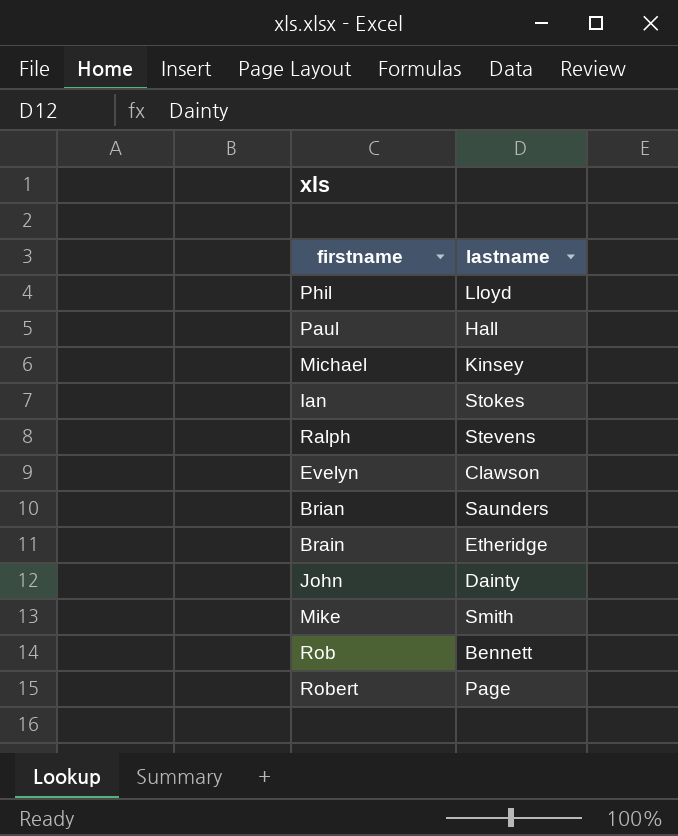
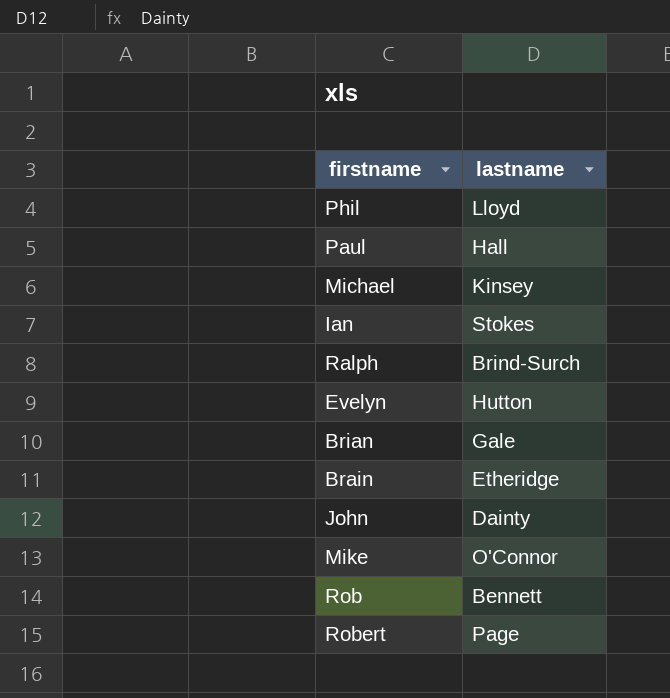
Ralph | lastname: Stevens -> Brind-Surch
Evelyn | lastname: Clawson -> Hutton
Brian | lastname: Saunders -> Gale
Mike | lastname: Smith -> O'Connor

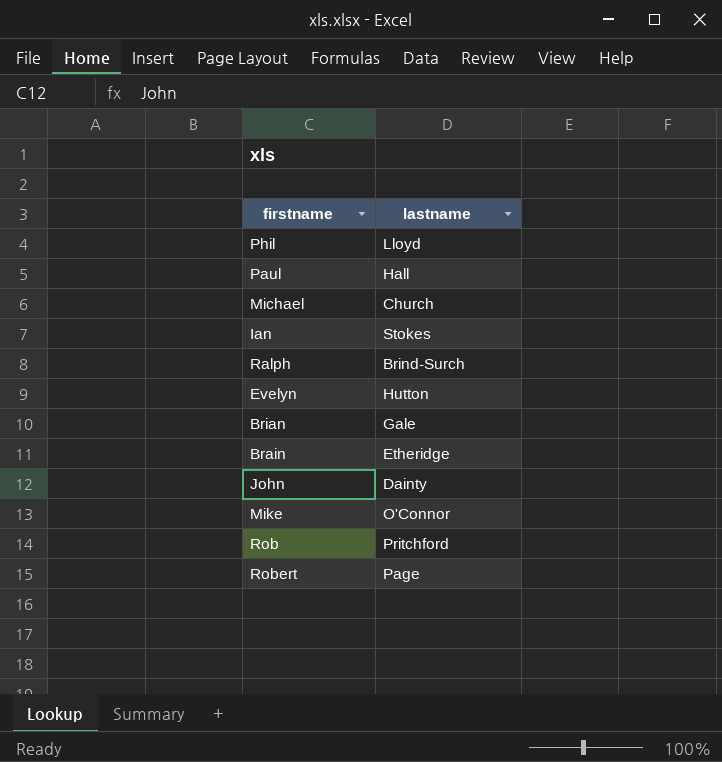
Michael | lastname: Kinsey -> Church
Rob | lastname: Bennett -> Pritchford

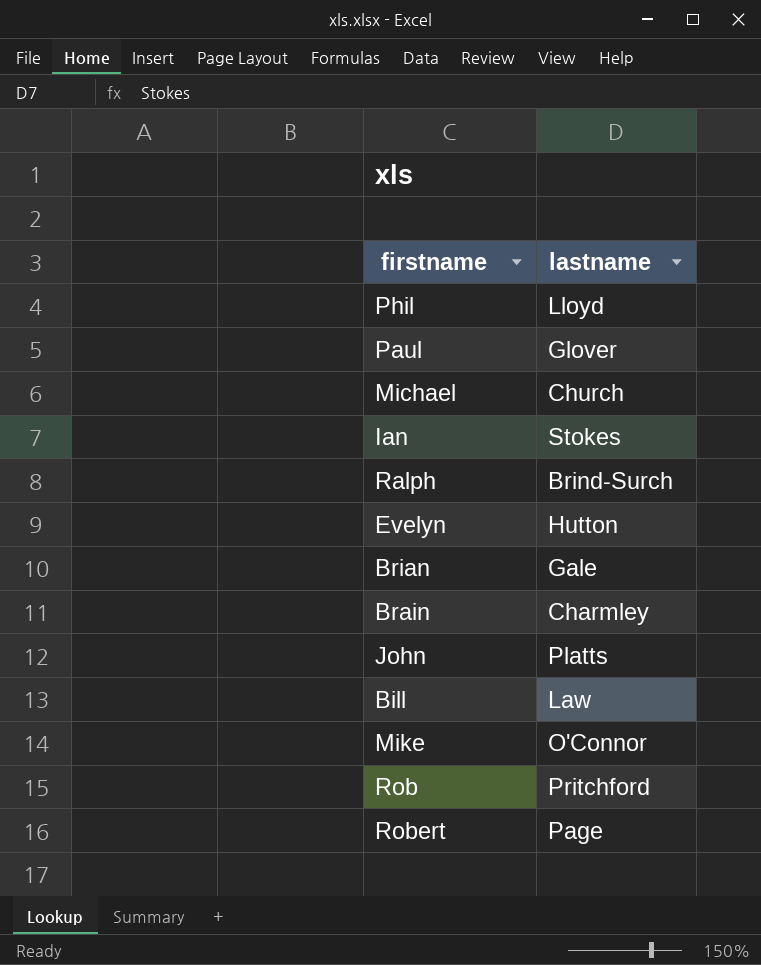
Paul | lastname: Hall -> Glover
Brain | lastname: Etheridge -> Charmley
John | lastname: Dainty -> Platts
row Bill: none -> Law

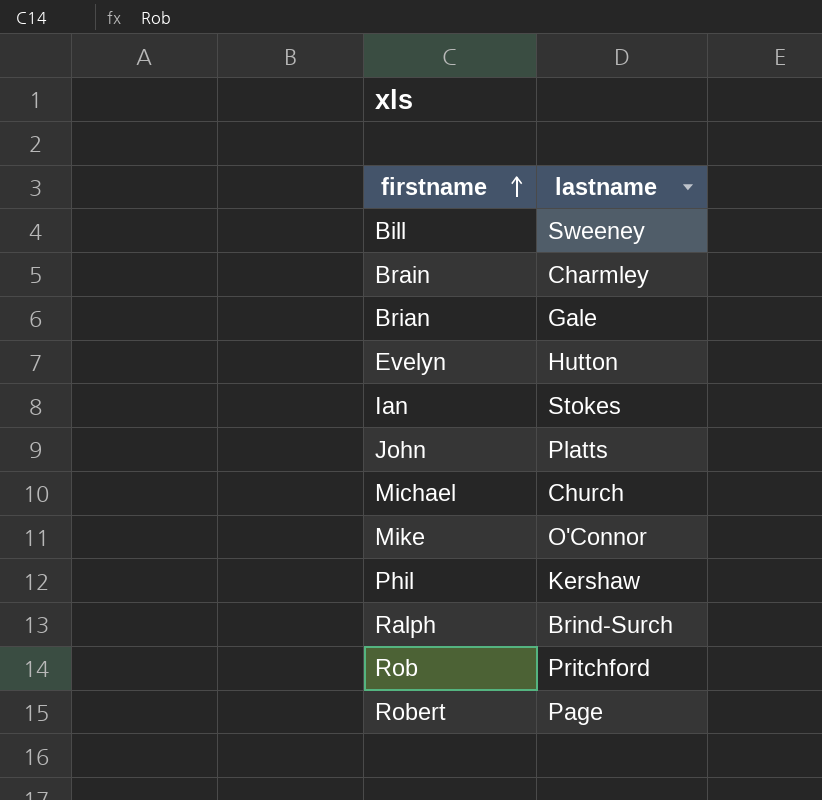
row order: none -> firstname ascending
row Paul: Glover -> none
Bill | lastname: Law -> Sweeney
Phil | lastname: Lloyd -> Kershaw

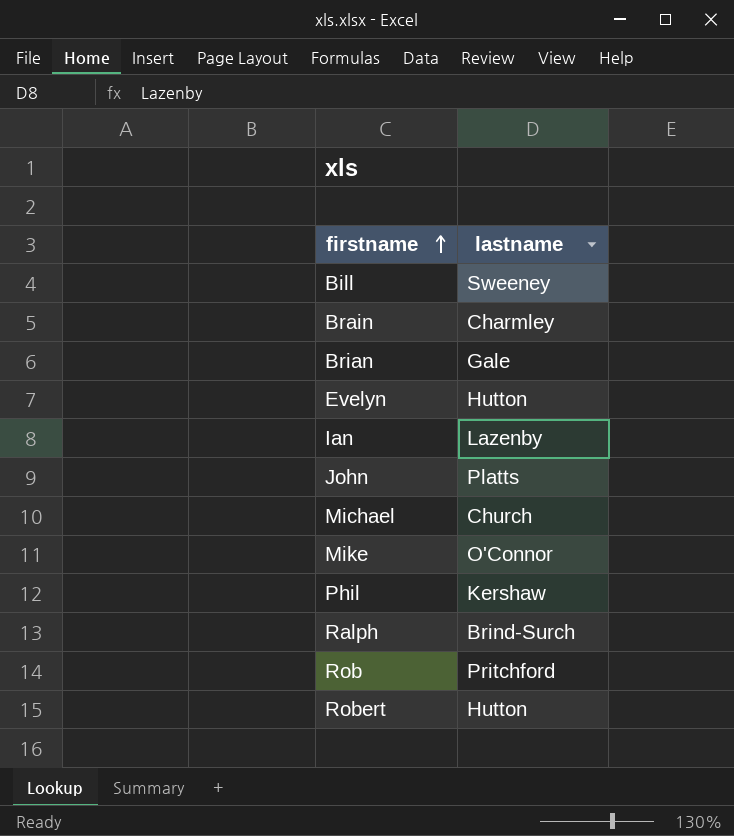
Ian | lastname: Stokes -> Lazenby
Robert | lastname: Page -> Hutton

